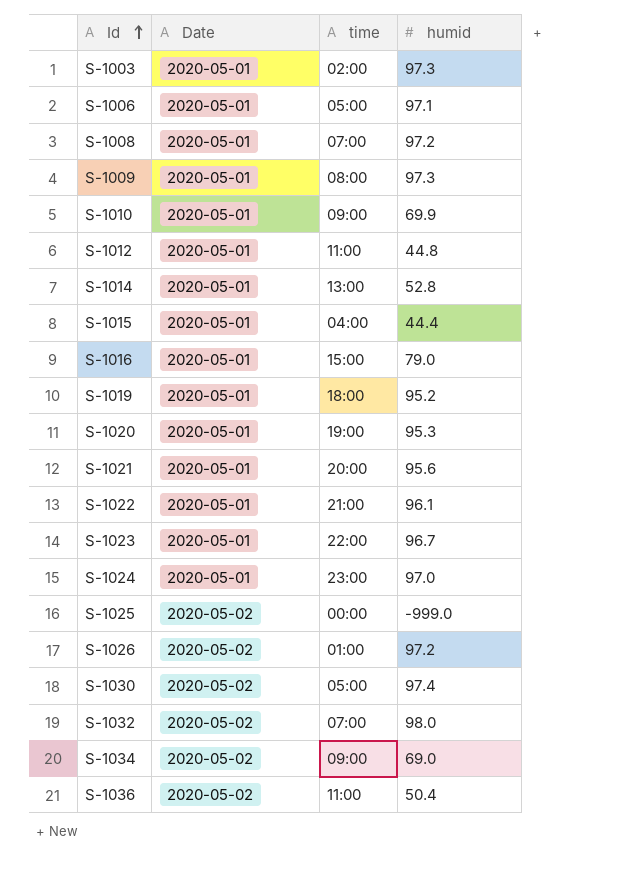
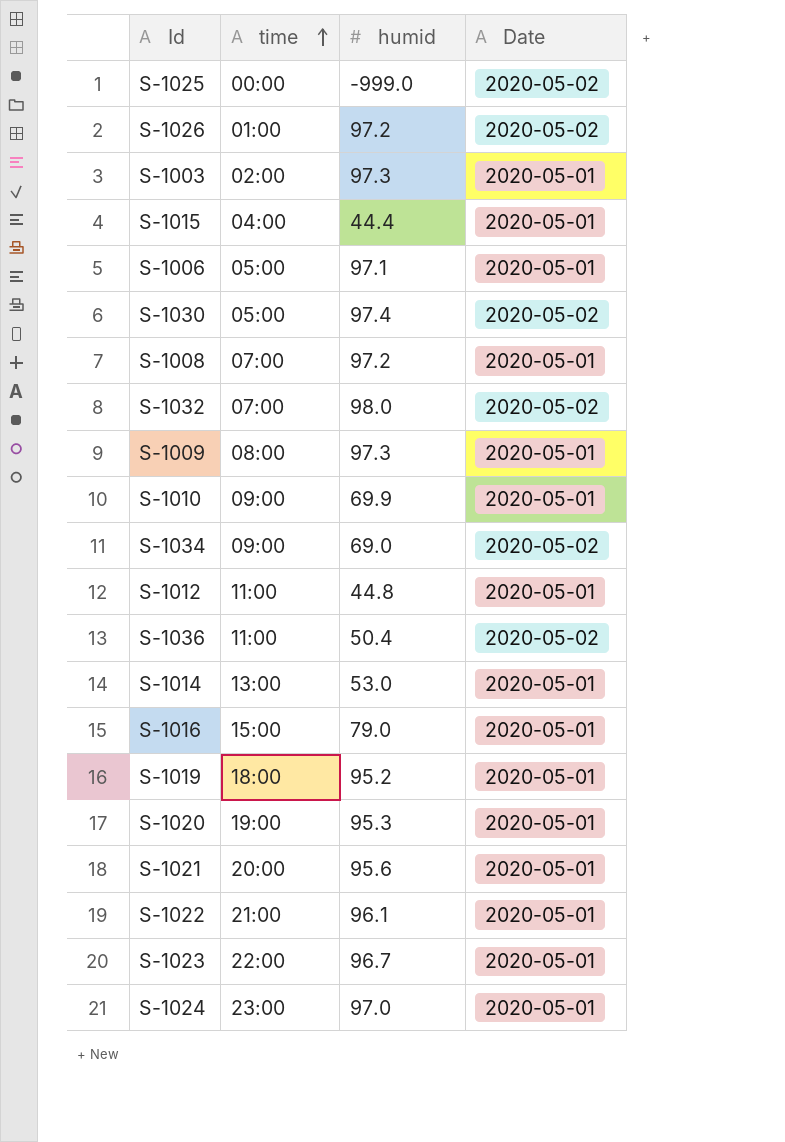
row order: Id ascending -> time ascending
column Date | position: 2 -> 4
S-1014 | humid: 52.8 -> 53.0

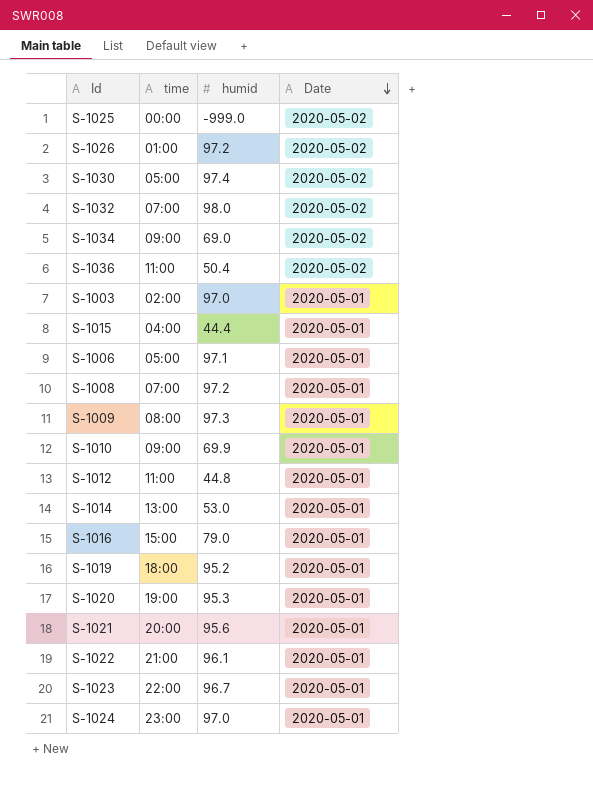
row order: time ascending -> Date descending
S-1003 | humid: 97.3 -> 97.0

